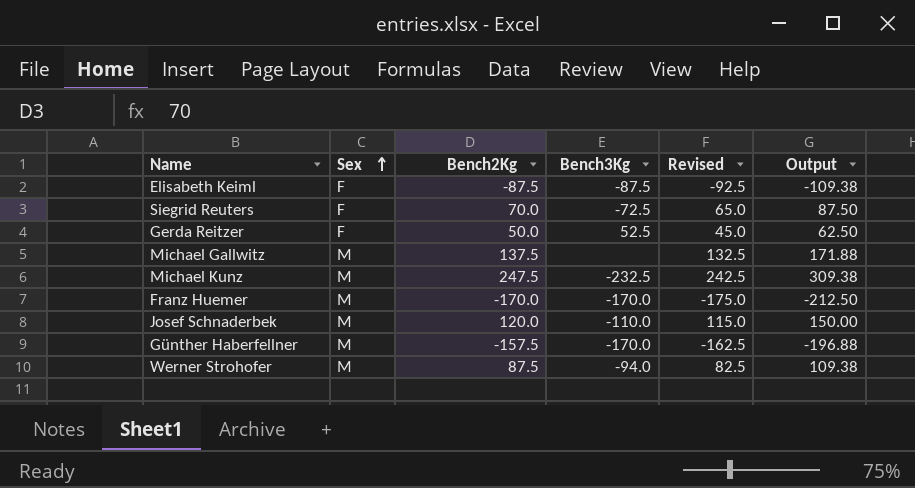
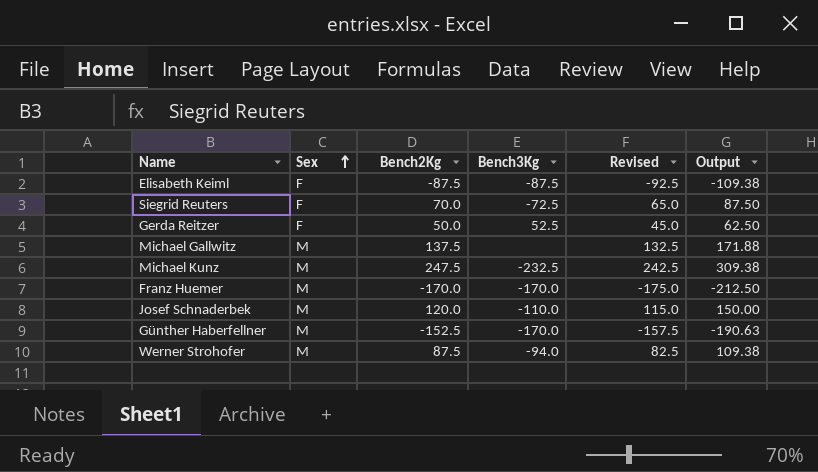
Günther Haberfellner | Bench2Kg: -157.5 -> -152.5
Günther Haberfellner | Revised: -162.5 -> -157.5
Günther Haberfellner | Output: -196.88 -> -190.63

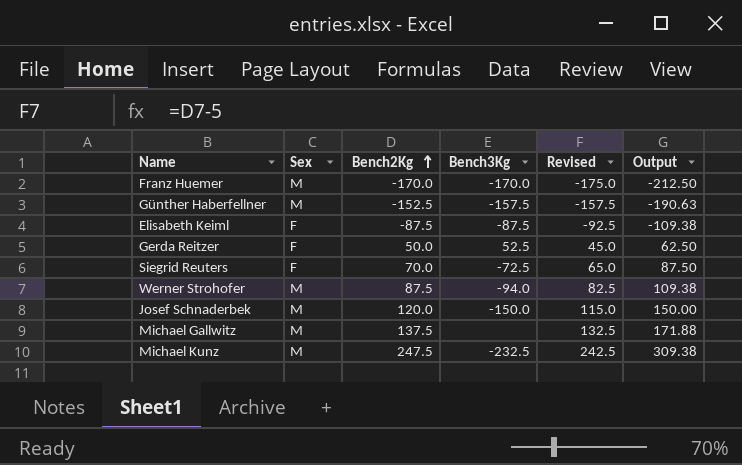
row order: Sex ascending -> Bench2Kg ascending
Günther Haberfellner | Bench3Kg: -170.0 -> -157.5
Josef Schnaderbek | Bench3Kg: -110.0 -> -150.0

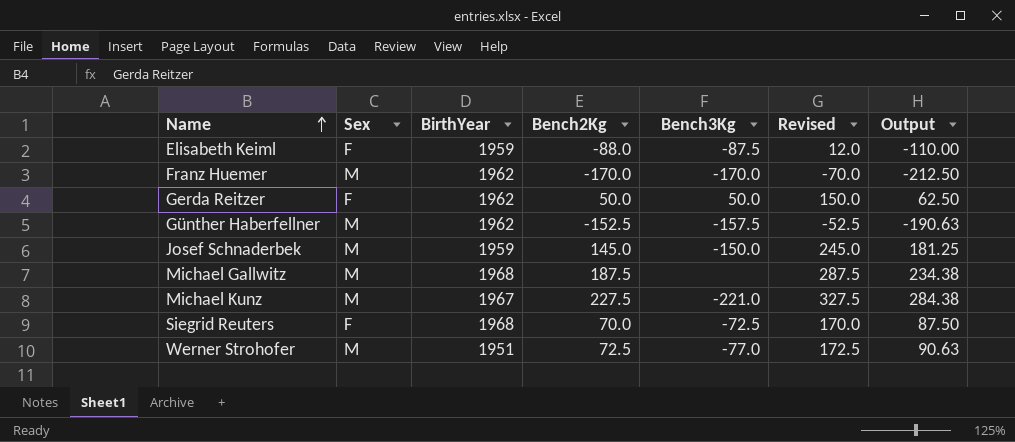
row order: Bench2Kg ascending -> Name ascending
column BirthYear | position: none -> 3
column Revised | formula: [Bench2Kg] - 5 -> [Bench2Kg] + 100
Elisabeth Keiml | Bench2Kg: -87.5 -> -88.0
Elisabeth Keiml | Output: -109.38 -> -110.00
Gerda Reitzer | Bench3Kg: 52.5 -> 50.0
Josef Schnaderbek | Bench2Kg: 120.0 -> 145.0
Josef Schnaderbek | Output: 150.00 -> 181.25
Michael Gallwitz | Bench2Kg: 137.5 -> 187.5
Michael Gallwitz | Output: 171.88 -> 234.38
Michael Kunz | Bench2Kg: 247.5 -> 227.5
Michael Kunz | Bench3Kg: -232.5 -> -221.0
Michael Kunz | Output: 309.38 -> 284.38
Werner Strohofer | Bench2Kg: 87.5 -> 72.5
Werner Strohofer | Bench3Kg: -94.0 -> -77.0
Werner Strohofer | Output: 109.38 -> 90.63

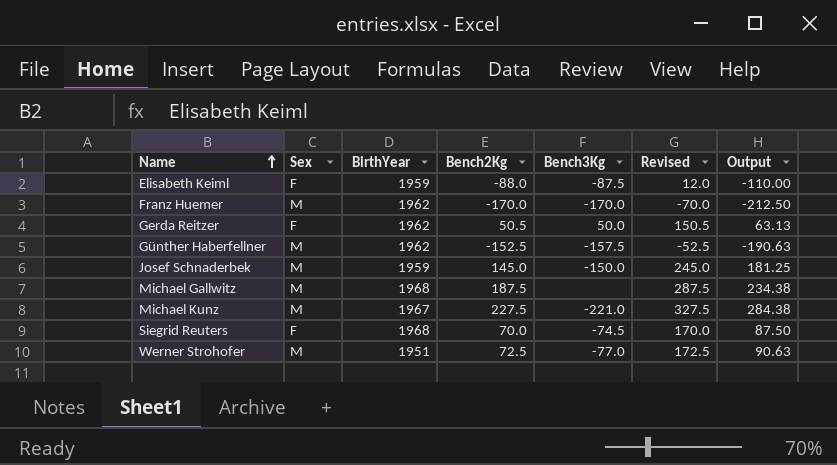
Gerda Reitzer | Bench2Kg: 50.0 -> 50.5
Gerda Reitzer | Revised: 150.0 -> 150.5
Gerda Reitzer | Output: 62.50 -> 63.13
Siegrid Reuters | Bench3Kg: -72.5 -> -74.5

